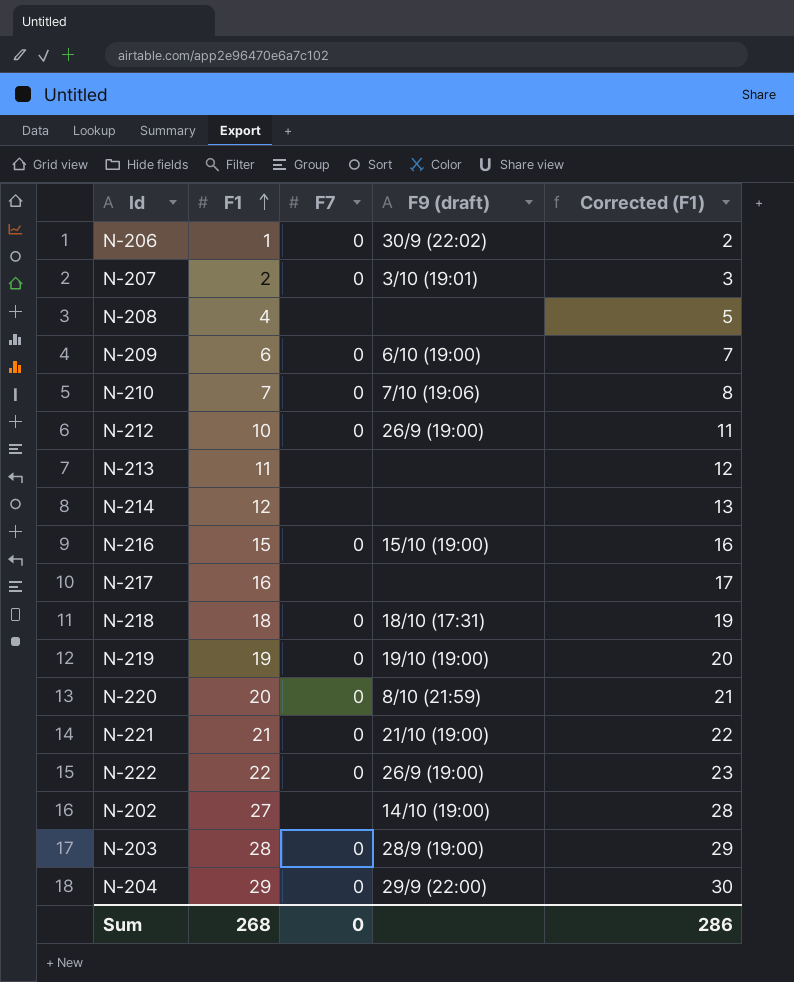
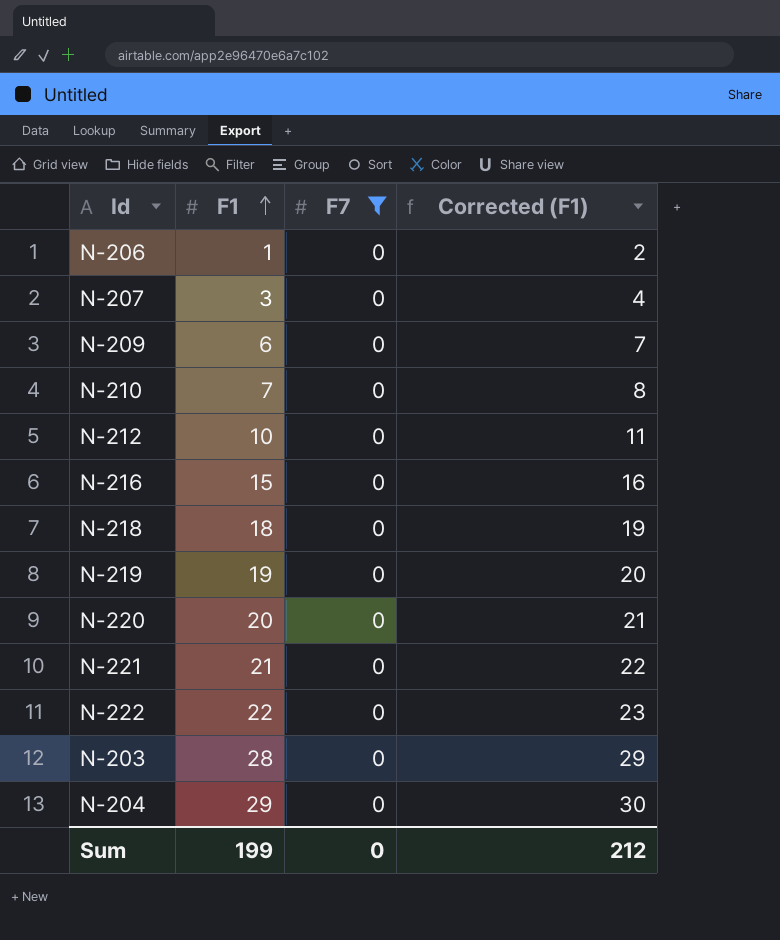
filter: none -> F7 = 0
column F9 (draft) | position: 4 -> none
N-207 | F1: 2 -> 3
N-207 | Corrected (F1): 3 -> 4
Sum | F1: 268 -> 199
Sum | Corrected (F1): 286 -> 212

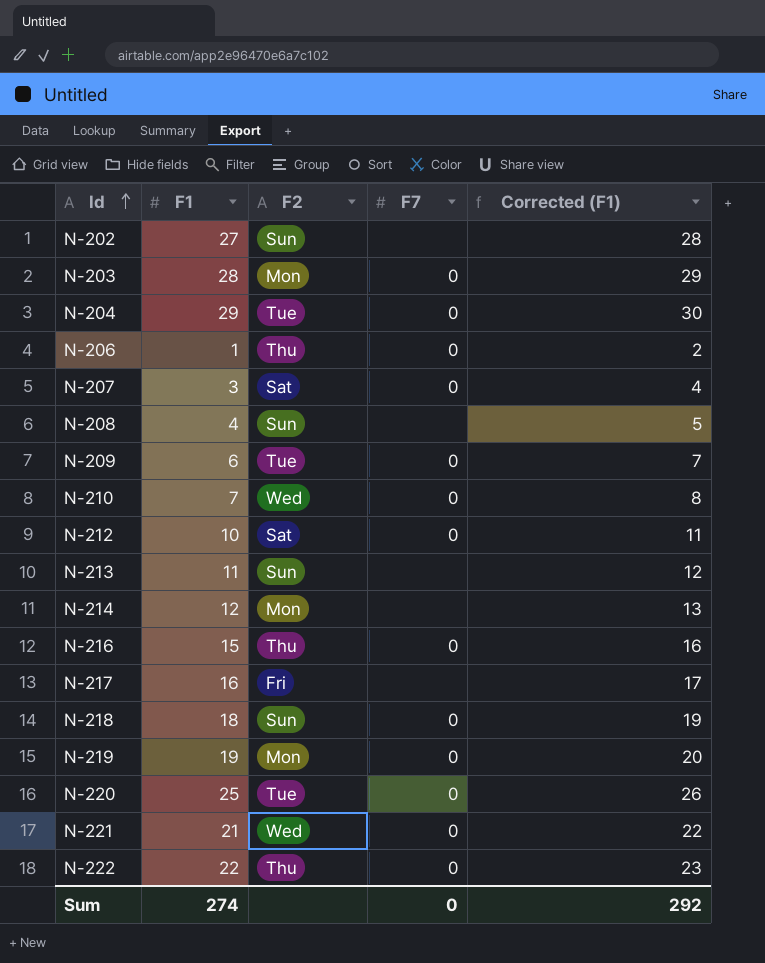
filter: F7 = 0 -> none
row order: F1 ascending -> Id ascending
column F2 | position: none -> 3
N-220 | F1: 20 -> 25
N-220 | Corrected (F1): 21 -> 26
Sum | F1: 199 -> 274
Sum | Corrected (F1): 212 -> 292

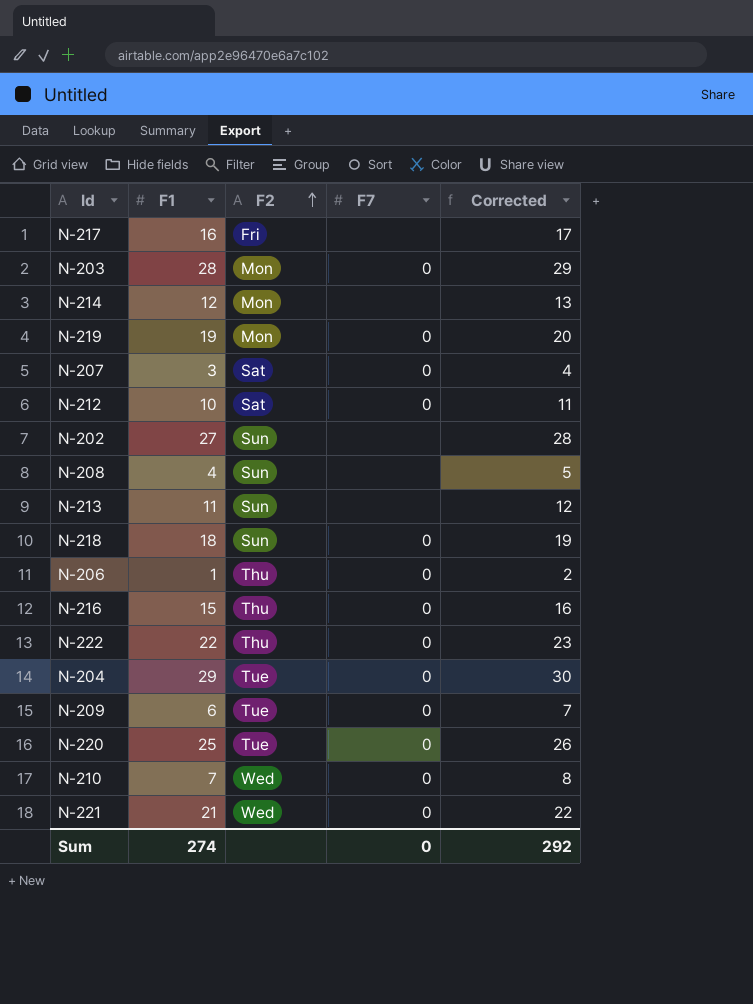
row order: Id ascending -> F2 ascending
column name: Corrected (F1) -> Corrected

